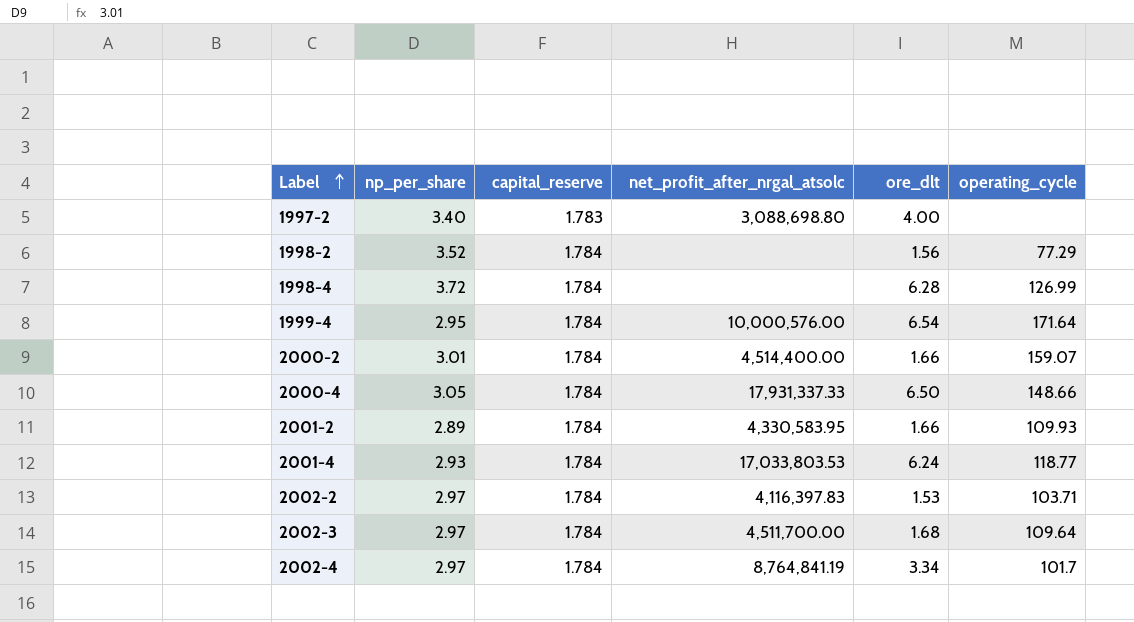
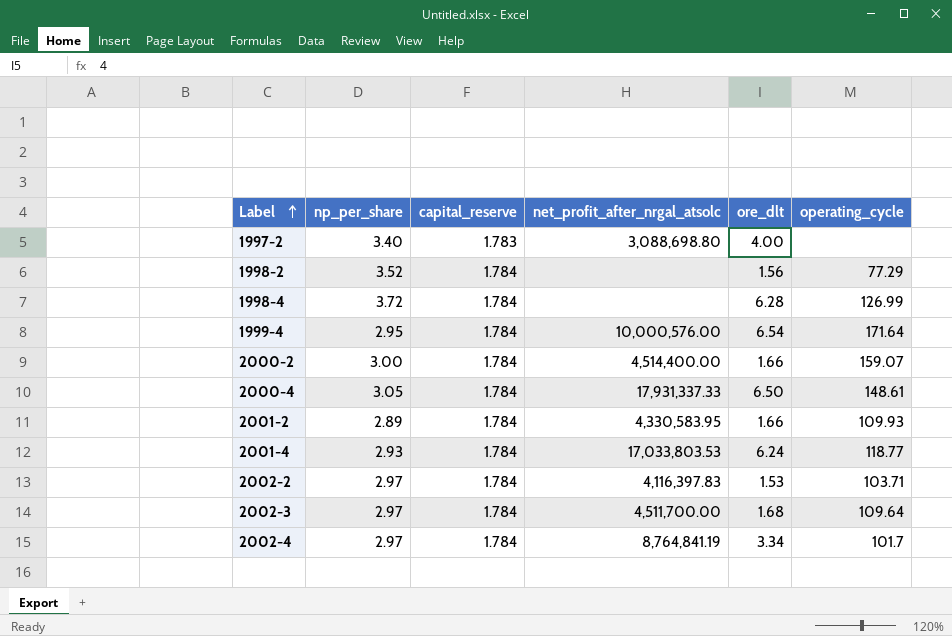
2000-2 | np_per_share: 3.01 -> 3.00
2000-4 | operating_cycle: 148.66 -> 148.61

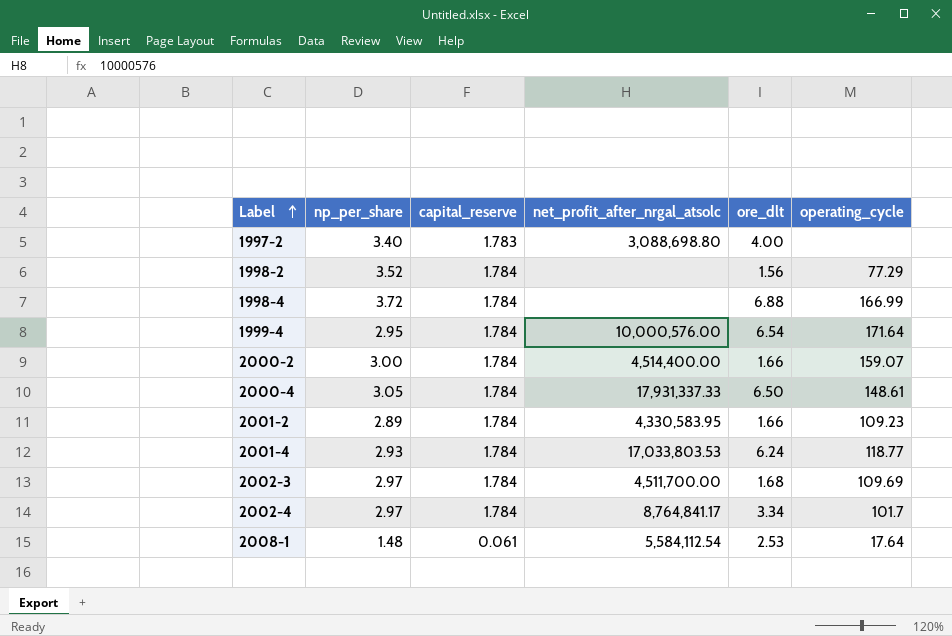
row 2002-2: 2.97 | 1.784 | 4,116,397.83 | 1.53 | 103.71 -> none
1998-4 | ore_dlt: 6.28 -> 6.88
1998-4 | operating_cycle: 126.99 -> 166.99
2001-2 | operating_cycle: 109.93 -> 109.23
2002-3 | operating_cycle: 109.64 -> 109.69
2002-4 | net_profit_after_nrgal_atsolc: 8,764,841.19 -> 8,764,841.17
row 2008-1: none -> 1.48 | 0.061 | 5,584,112.54 | 2.53 | 17.64

